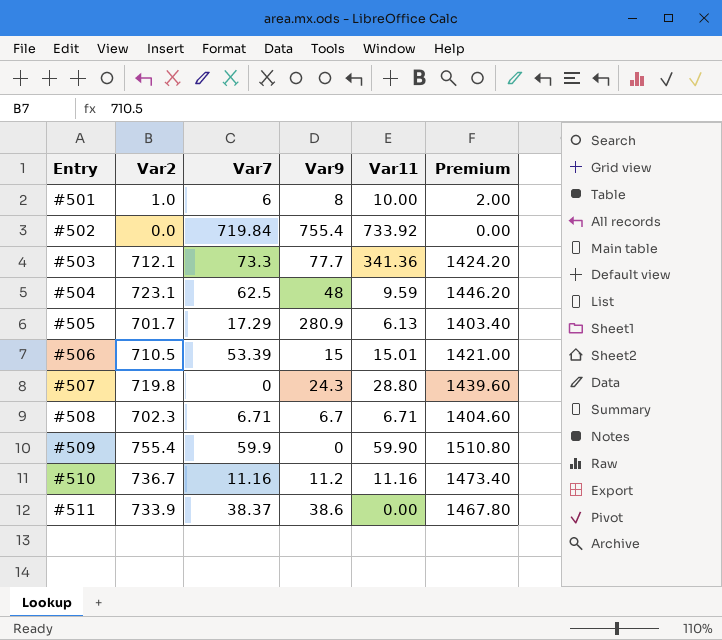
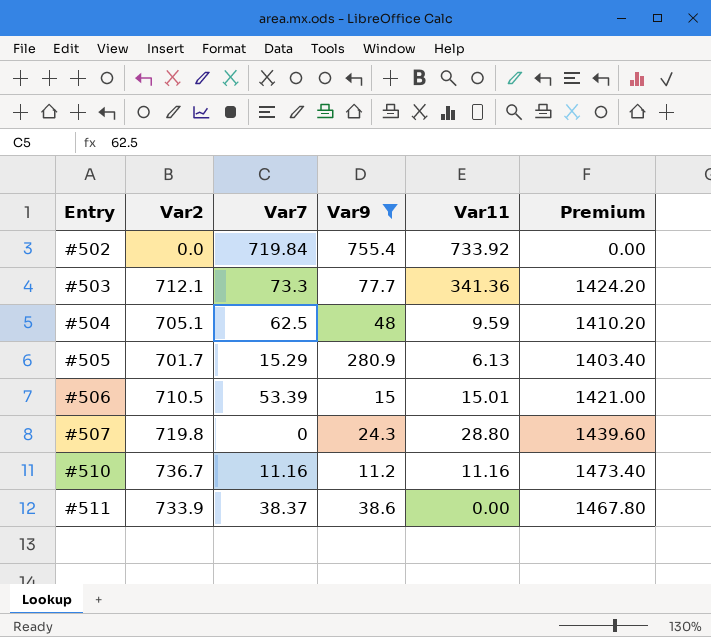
filter: none -> Var9 >= 11.2
#504 | Var2: 723.1 -> 705.1
#504 | Premium: 1446.20 -> 1410.20
#505 | Var7: 17.29 -> 15.29

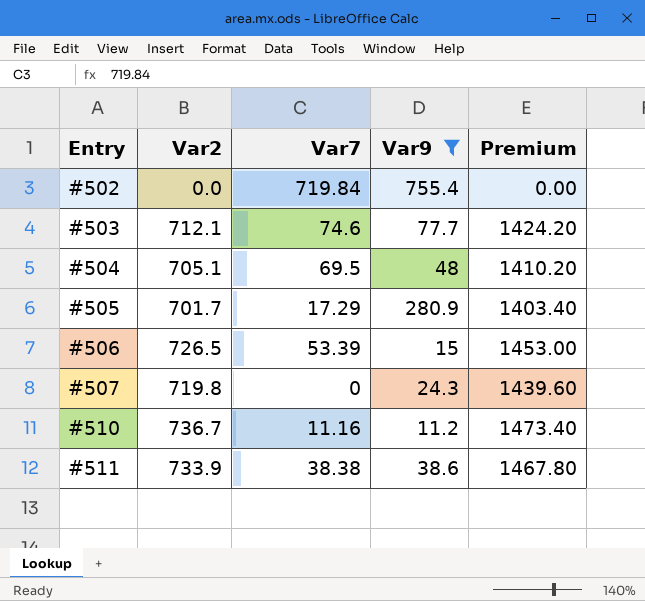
column Var11 | position: 5 -> none
#503 | Var7: 73.3 -> 74.6
#504 | Var7: 62.5 -> 69.5
#505 | Var7: 15.29 -> 17.29
#506 | Var2: 710.5 -> 726.5
#506 | Premium: 1421.00 -> 1453.00
#511 | Var7: 38.37 -> 38.38

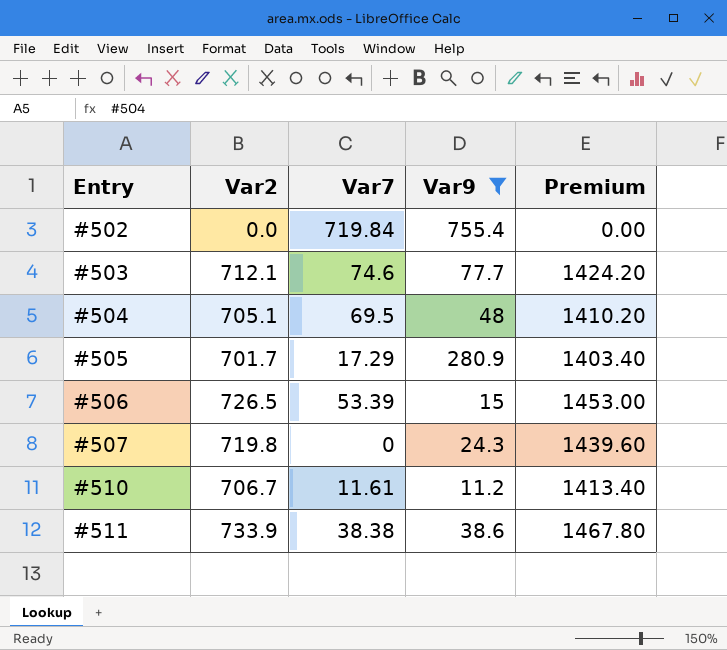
#510 | Var2: 736.7 -> 706.7
#510 | Var7: 11.16 -> 11.61
#510 | Premium: 1473.40 -> 1413.40

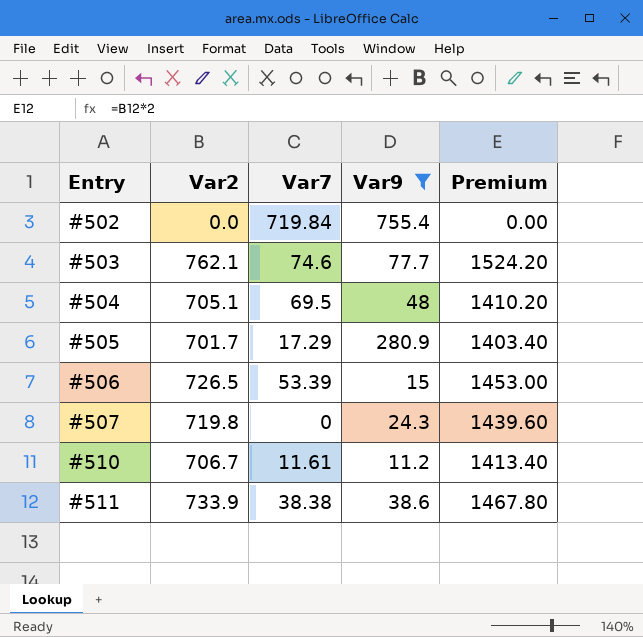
#503 | Var2: 712.1 -> 762.1
#503 | Premium: 1424.20 -> 1524.20

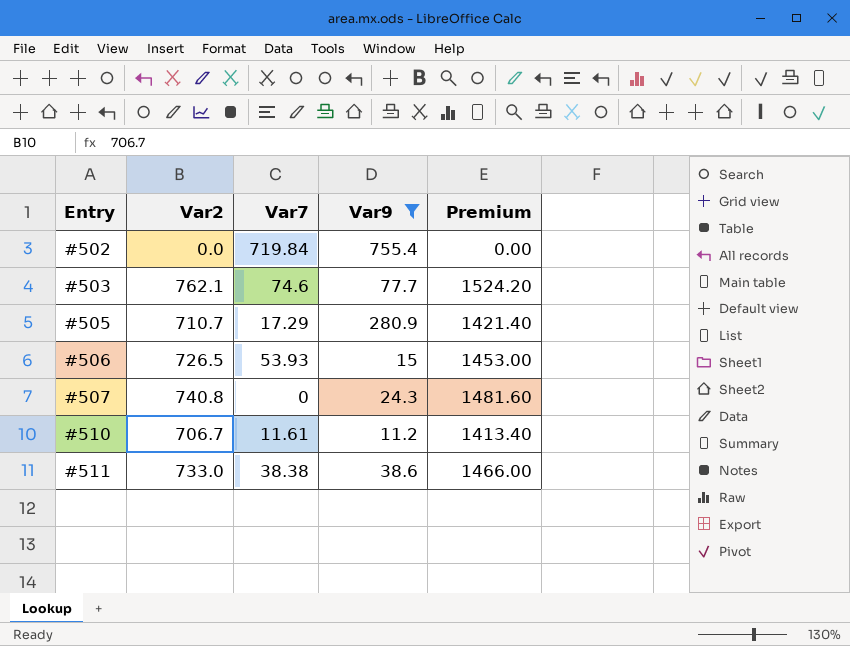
row #504: 705.1 | 69.5 | 48 | 1410.20 -> none
#505 | Var2: 701.7 -> 710.7
#505 | Premium: 1403.40 -> 1421.40
#506 | Var7: 53.39 -> 53.93
#507 | Var2: 719.8 -> 740.8
#507 | Premium: 1439.60 -> 1481.60
#511 | Var2: 733.9 -> 733.0
#511 | Premium: 1467.80 -> 1466.00

